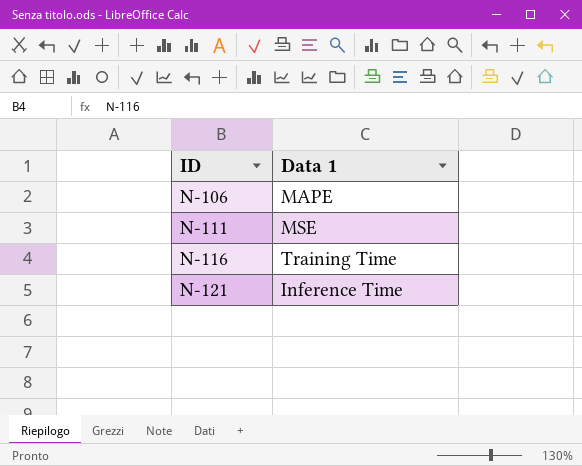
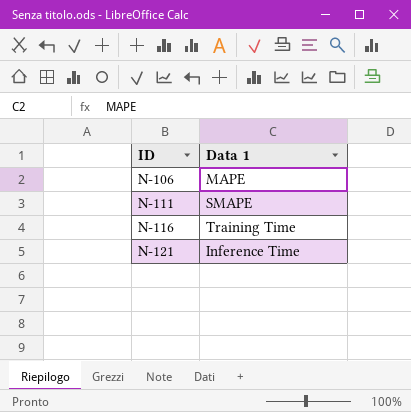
N-111 | Data 1: MSE -> SMAPE

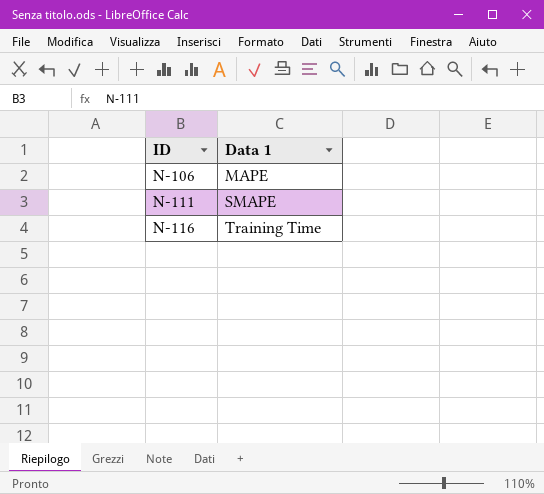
row N-121: Inference Time -> none

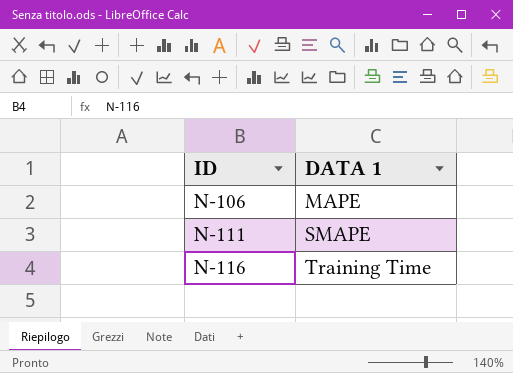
column name: Data 1 -> DATA 1

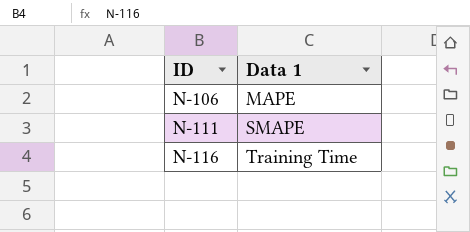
column name: DATA 1 -> Data 1

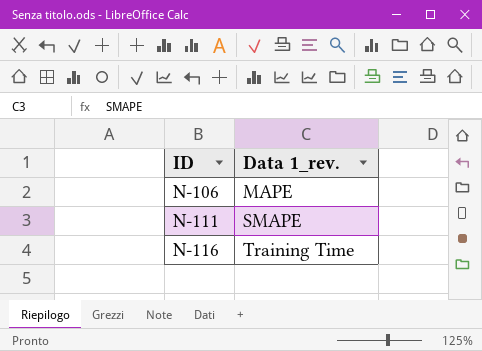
column name: Data 1 -> Data 1_rev.

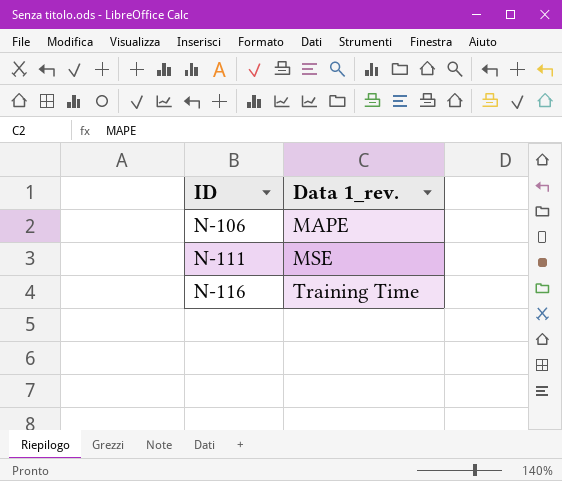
N-111 | Data 1_rev.: SMAPE -> MSE

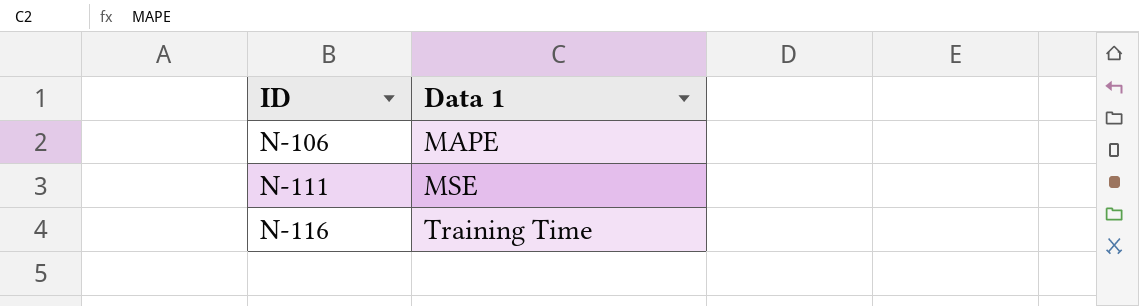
column name: Data 1_rev. -> Data 1

